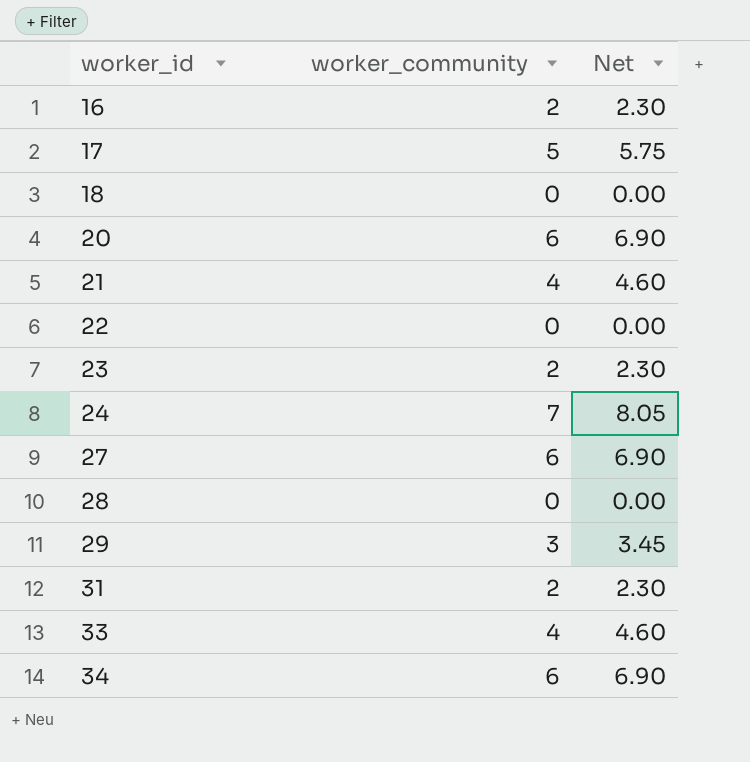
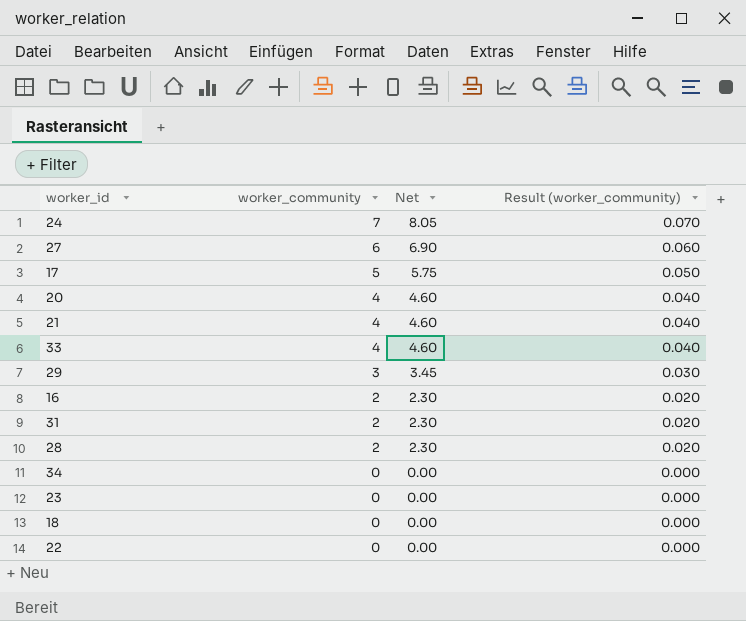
row order: worker_id ascending -> worker_community descending
column Result (worker_community) | formula: none -> [worker_community] * 0.01
20 | worker_community: 6 -> 4
20 | Net: 6.90 -> 4.60
28 | worker_community: 0 -> 2
28 | Net: 0.00 -> 2.30
34 | worker_community: 6 -> 0
34 | Net: 6.90 -> 0.00
23 | worker_community: 2 -> 0
23 | Net: 2.30 -> 0.00

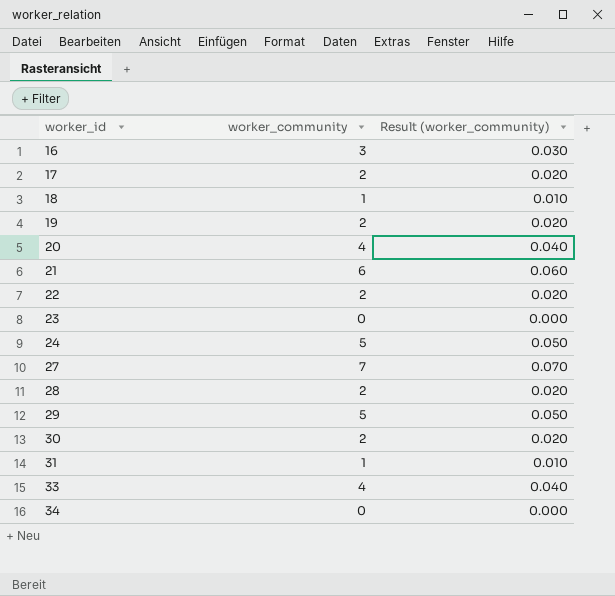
row order: worker_community descending -> worker_id ascending
column Net | formula: [worker_community] * 1.15 -> none
16 | worker_community: 2 -> 3
16 | Result (worker_community): 0.020 -> 0.030
17 | worker_community: 5 -> 2
17 | Result (worker_community): 0.050 -> 0.020
18 | worker_community: 0 -> 1
18 | Result (worker_community): 0.000 -> 0.010
row 19: none -> 2 | 0.020
21 | worker_community: 4 -> 6
21 | Result (worker_community): 0.040 -> 0.060
22 | worker_community: 0 -> 2
22 | Result (worker_community): 0.000 -> 0.020
24 | worker_community: 7 -> 5
24 | Result (worker_community): 0.070 -> 0.050
27 | worker_community: 6 -> 7
27 | Result (worker_community): 0.060 -> 0.070
29 | worker_community: 3 -> 5
29 | Result (worker_community): 0.030 -> 0.050
row 30: none -> 2 | 0.020
31 | worker_community: 2 -> 1
31 | Result (worker_community): 0.020 -> 0.010

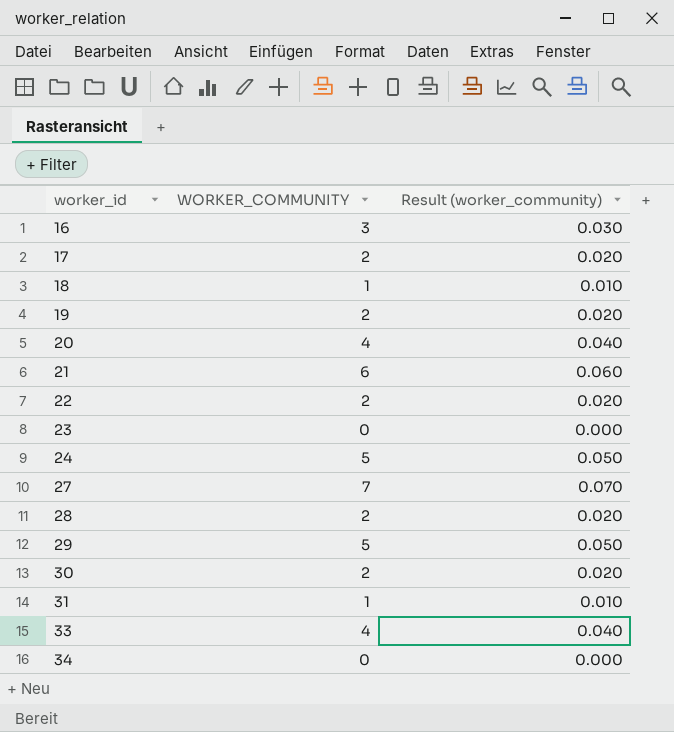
column name: worker_community -> WORKER_COMMUNITY

